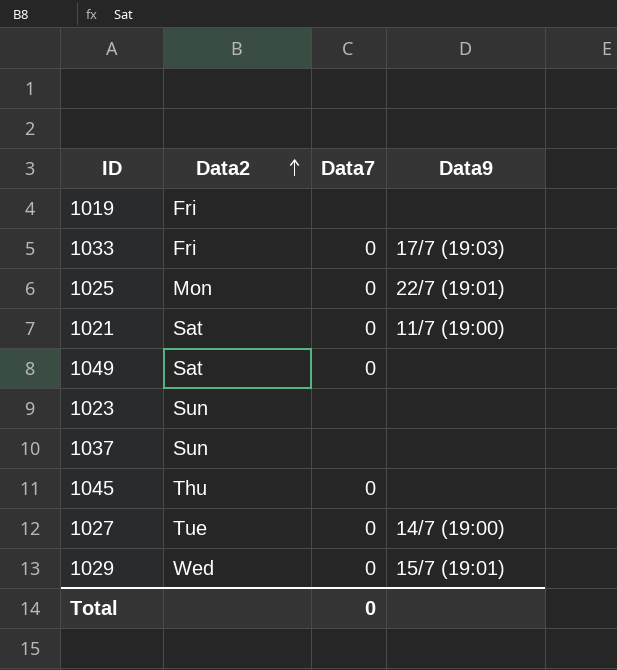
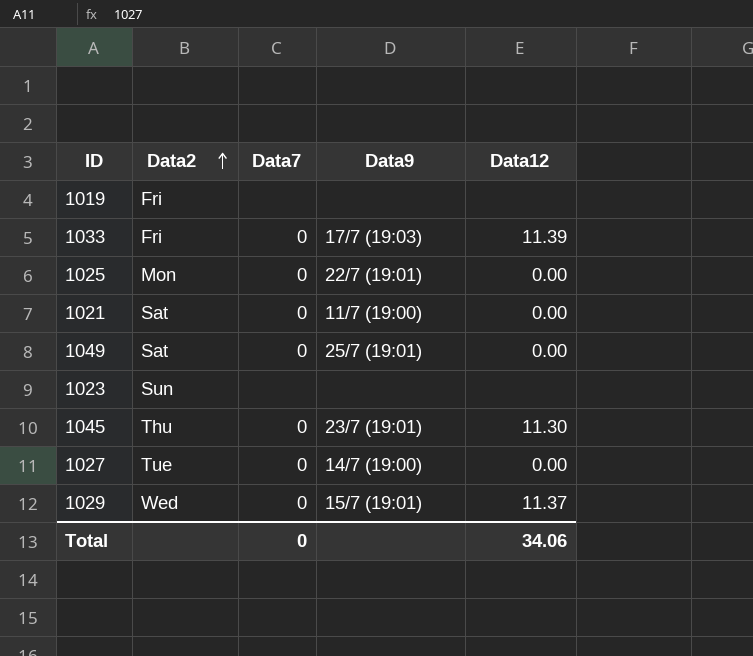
column Data12 | position: none -> 5
row 1037: Sun | none | none -> none
1049 | Data9: none -> 25/7 (19:01)
1045 | Data9: none -> 23/7 (19:01)

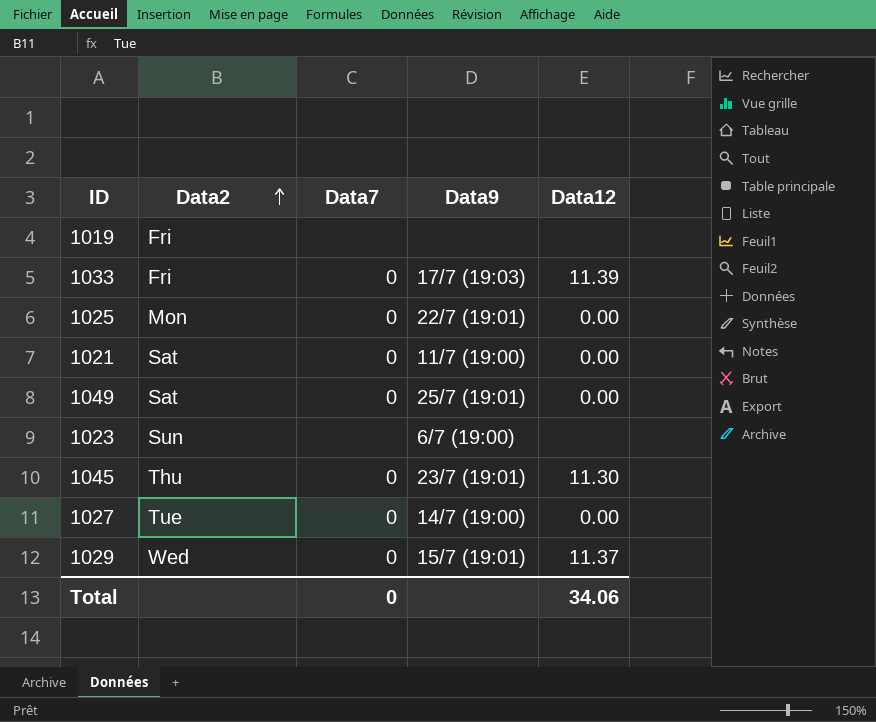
1023 | Data9: none -> 6/7 (19:00)

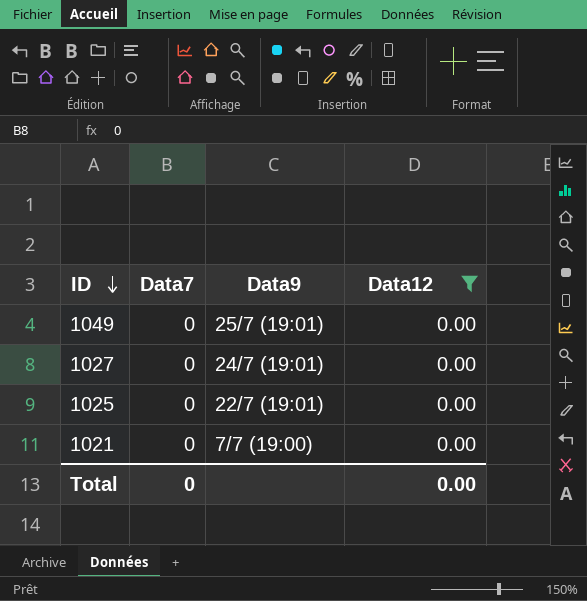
filter: none -> Data12 = 0.00
row order: Data2 ascending -> ID descending
column Data2 | position: 2 -> none
1027 | Data9: 14/7 (19:00) -> 24/7 (19:01)
1021 | Data9: 11/7 (19:00) -> 7/7 (19:00)
Total | Data12: 34.06 -> 0.00

